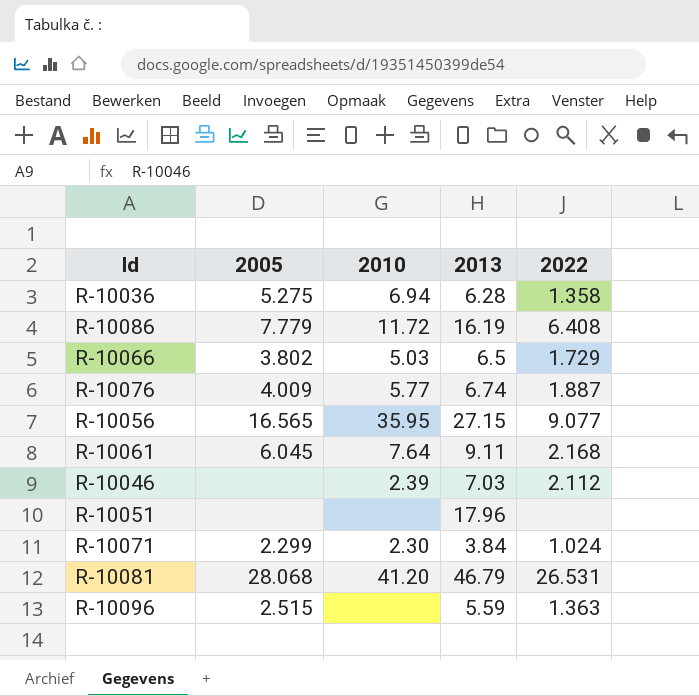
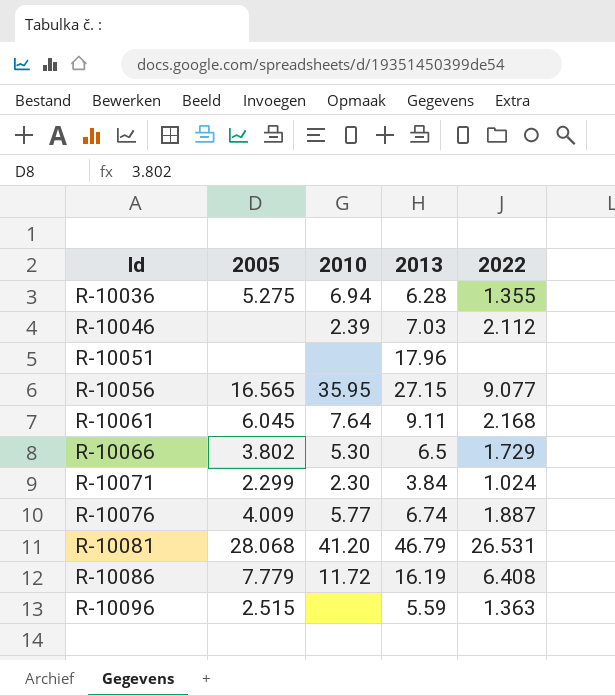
row order: none -> Id ascending
R-10036 | 2022: 1.358 -> 1.355
R-10066 | 2010: 5.03 -> 5.30

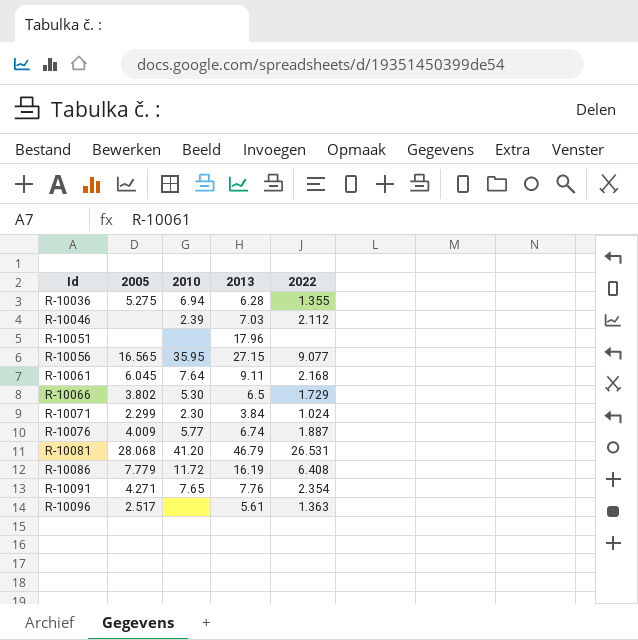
row R-10091: none -> 4.271 | 7.65 | 7.76 | 2.354
R-10096 | 2005: 2.515 -> 2.517
R-10096 | 2013: 5.59 -> 5.61

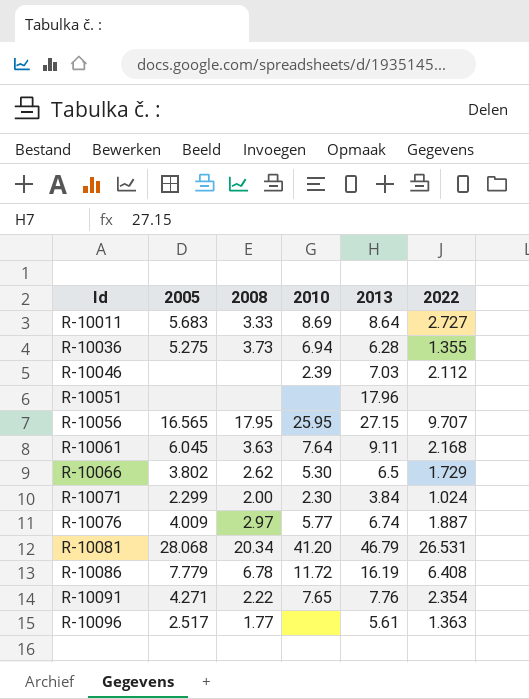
column 2008 | position: none -> 3
row R-10011: none -> 5.683 | 3.33 | 8.69 | 8.64 | 2.727
R-10056 | 2010: 35.95 -> 25.95
R-10056 | 2022: 9.077 -> 9.707

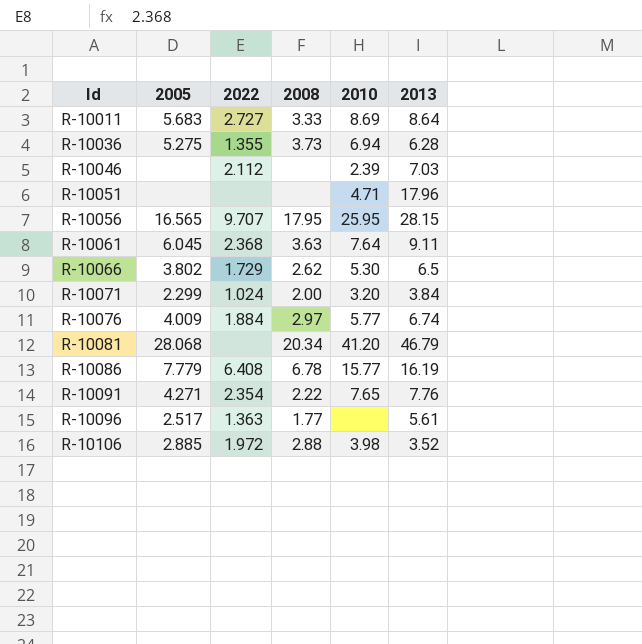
column 2022 | position: 6 -> 3
R-10051 | 2010: none -> 4.71
R-10056 | 2013: 27.15 -> 28.15
R-10061 | 2022: 2.168 -> 2.368
R-10071 | 2010: 2.30 -> 3.20
R-10076 | 2022: 1.887 -> 1.884
R-10081 | 2022: 26.531 -> none
R-10086 | 2010: 11.72 -> 15.77
row R-10106: none -> 2.885 | 1.972 | 2.88 | 3.98 | 3.52

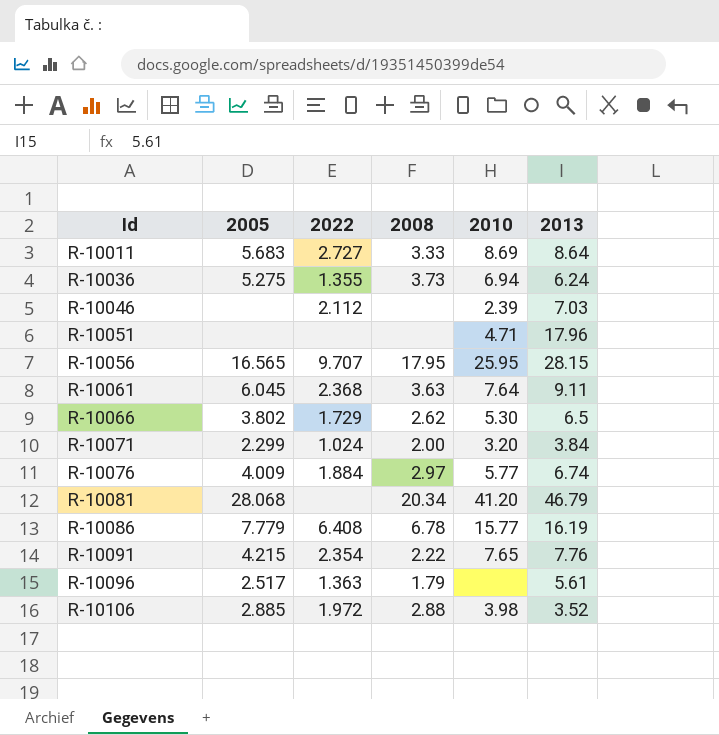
R-10036 | 2013: 6.28 -> 6.24
R-10091 | 2005: 4.271 -> 4.215
R-10096 | 2008: 1.77 -> 1.79

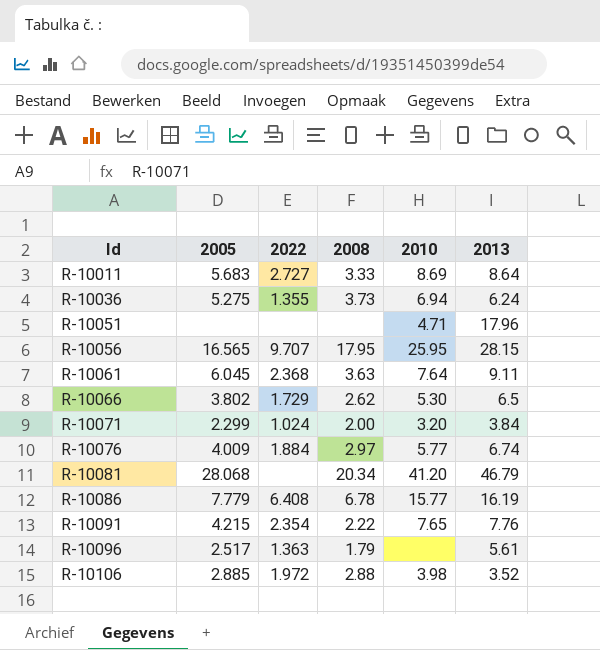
row R-10046: none | 2.112 | none | 2.39 | 7.03 -> none

